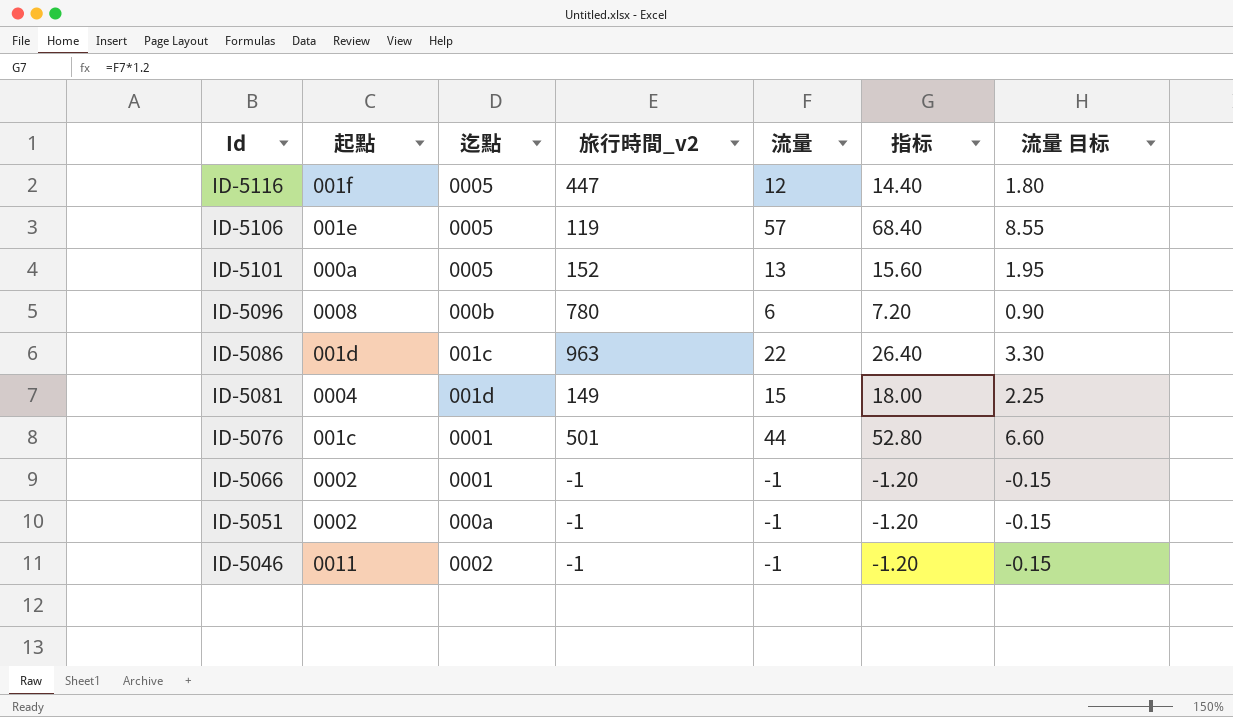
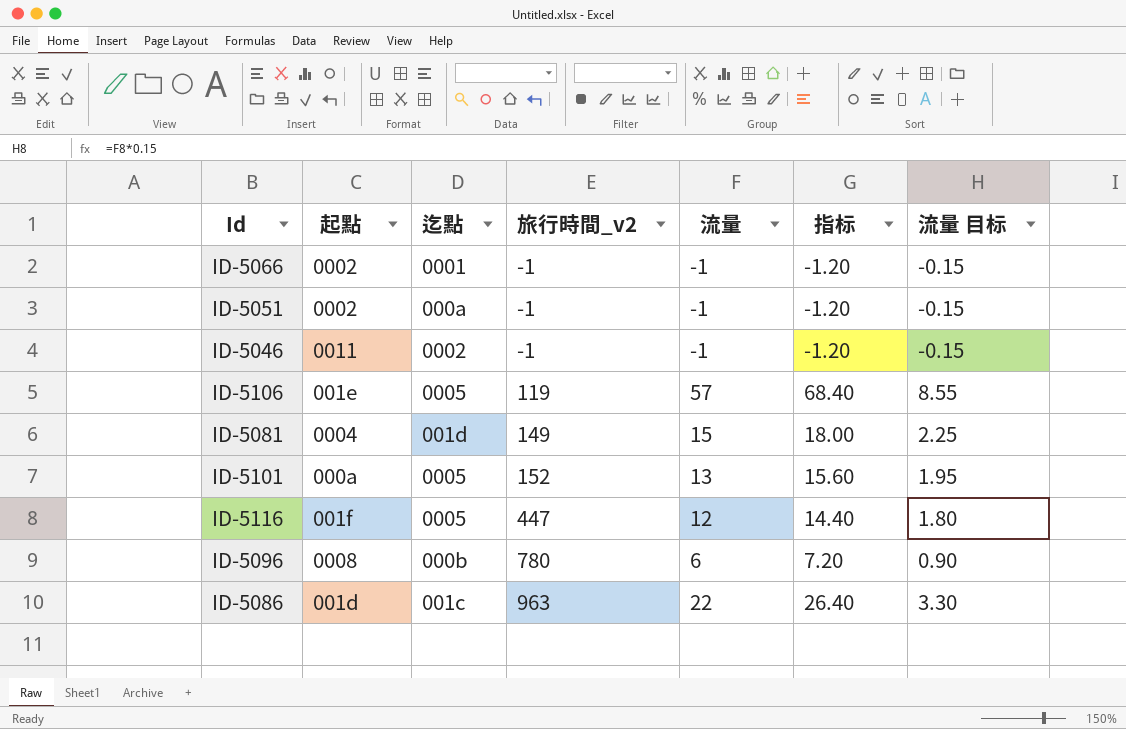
row order: Id descending -> 旅行時間_v2 ascending
row ID-5076: 001c | 0001 | 501 | 44 | 52.80 | 6.60 -> none

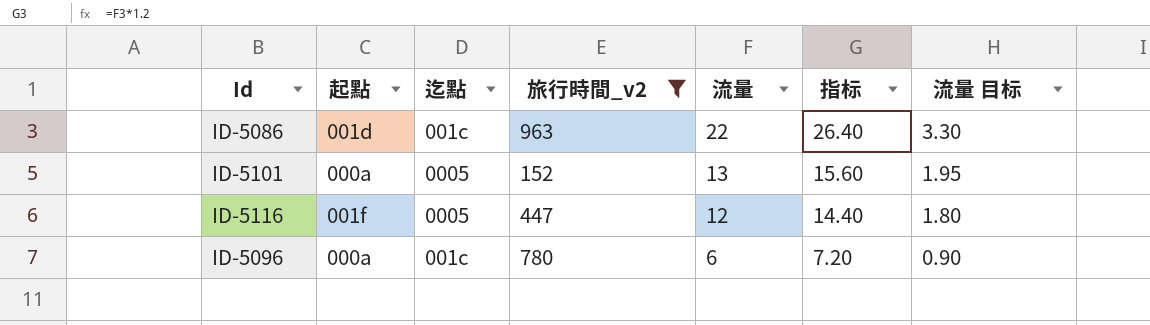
filter: none -> 旅行時間_v2 >= 152
row order: 旅行時間_v2 ascending -> 流量 descending
ID-5096 | 起點: 0008 -> 000a
ID-5096 | 迄點: 000b -> 001c

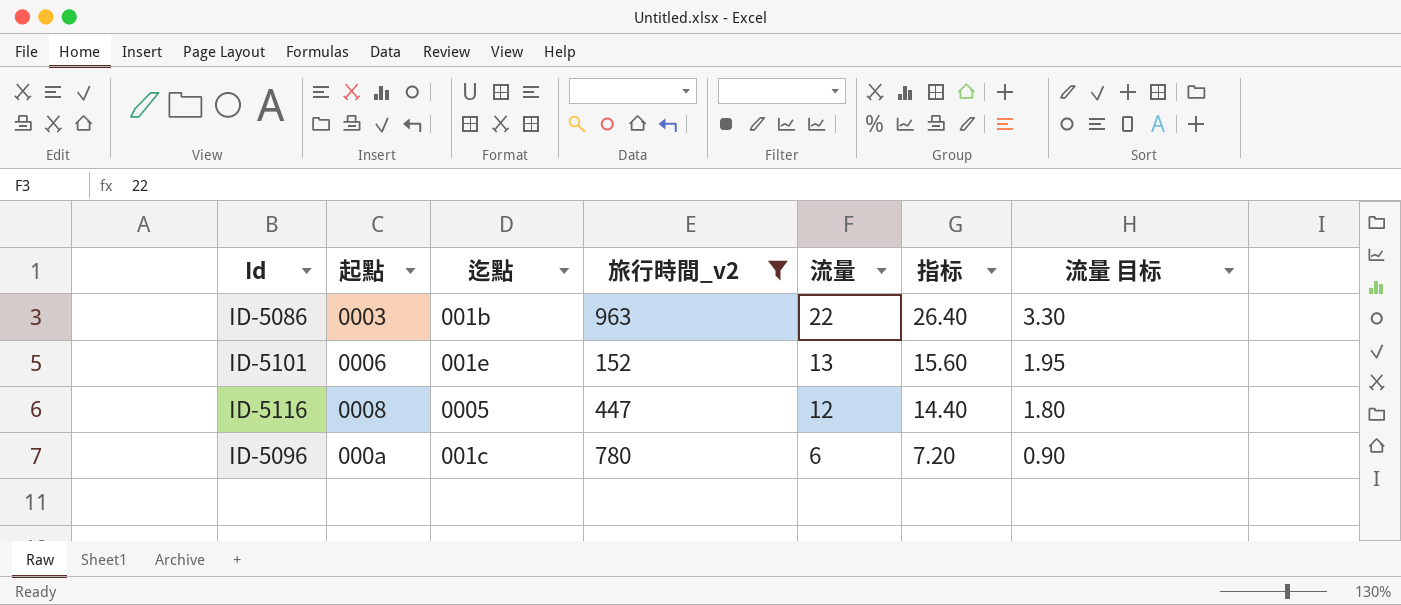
ID-5086 | 起點: 001d -> 0003
ID-5086 | 迄點: 001c -> 001b
ID-5101 | 起點: 000a -> 0006
ID-5101 | 迄點: 0005 -> 001e
ID-5116 | 起點: 001f -> 0008

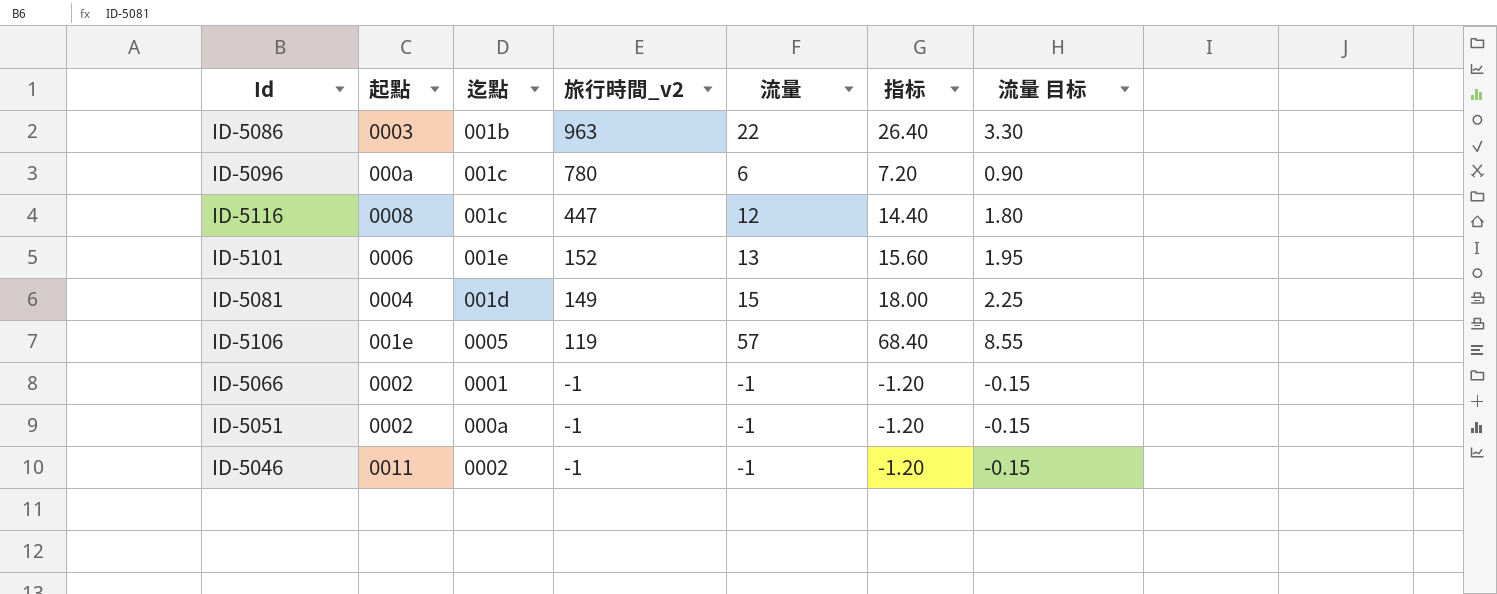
filter: 旅行時間_v2 >= 152 -> none
row order: 流量 descending -> 旅行時間_v2 descending
ID-5116 | 迄點: 0005 -> 001c

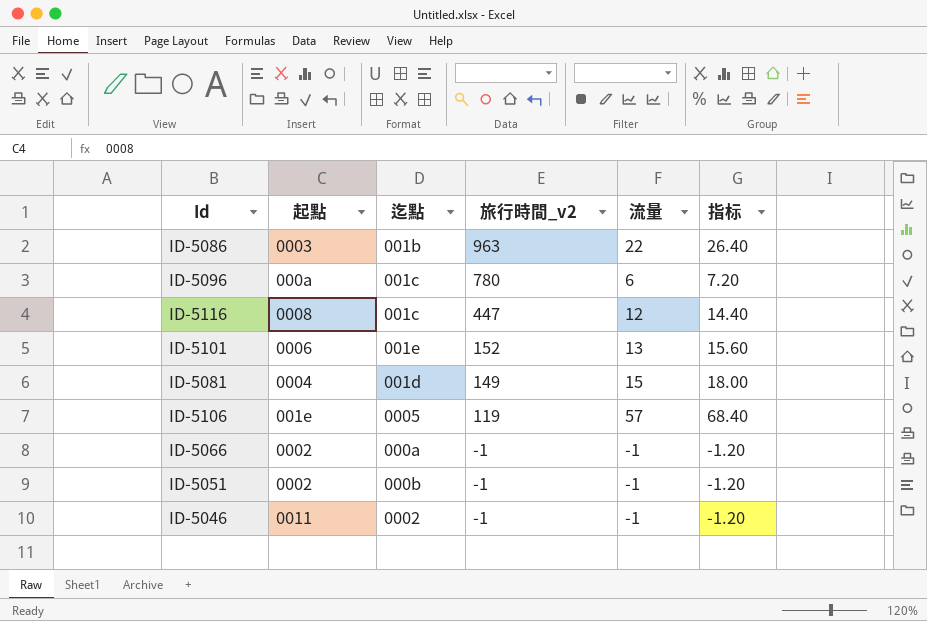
column 流量 目标 | formula: [流量] * 0.15 -> none
ID-5066 | 迄點: 0001 -> 000a
ID-5051 | 迄點: 000a -> 000b

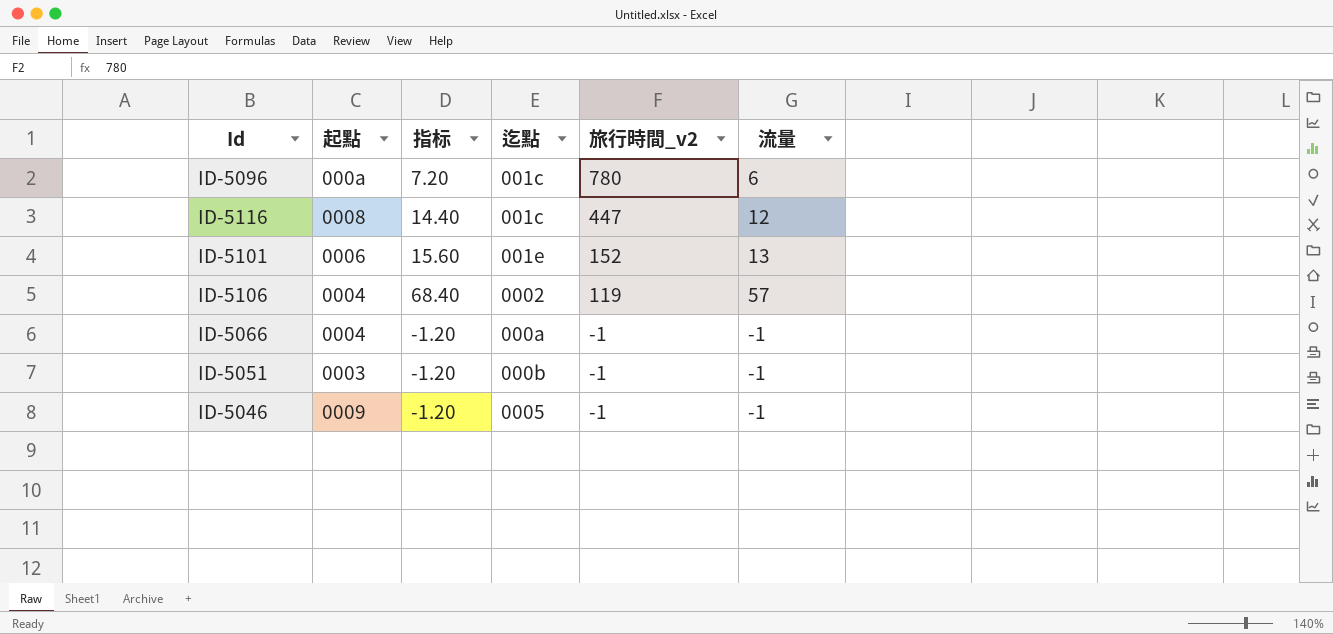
column 指标 | position: 6 -> 3
row ID-5086: 0003 | 001b | 963 | 22 | 26.40 -> none
row ID-5081: 0004 | 001d | 149 | 15 | 18.00 -> none
ID-5106 | 起點: 001e -> 0004
ID-5106 | 迄點: 0005 -> 0002
ID-5066 | 起點: 0002 -> 0004
ID-5051 | 起點: 0002 -> 0003
ID-5046 | 起點: 0011 -> 0009
ID-5046 | 迄點: 0002 -> 0005

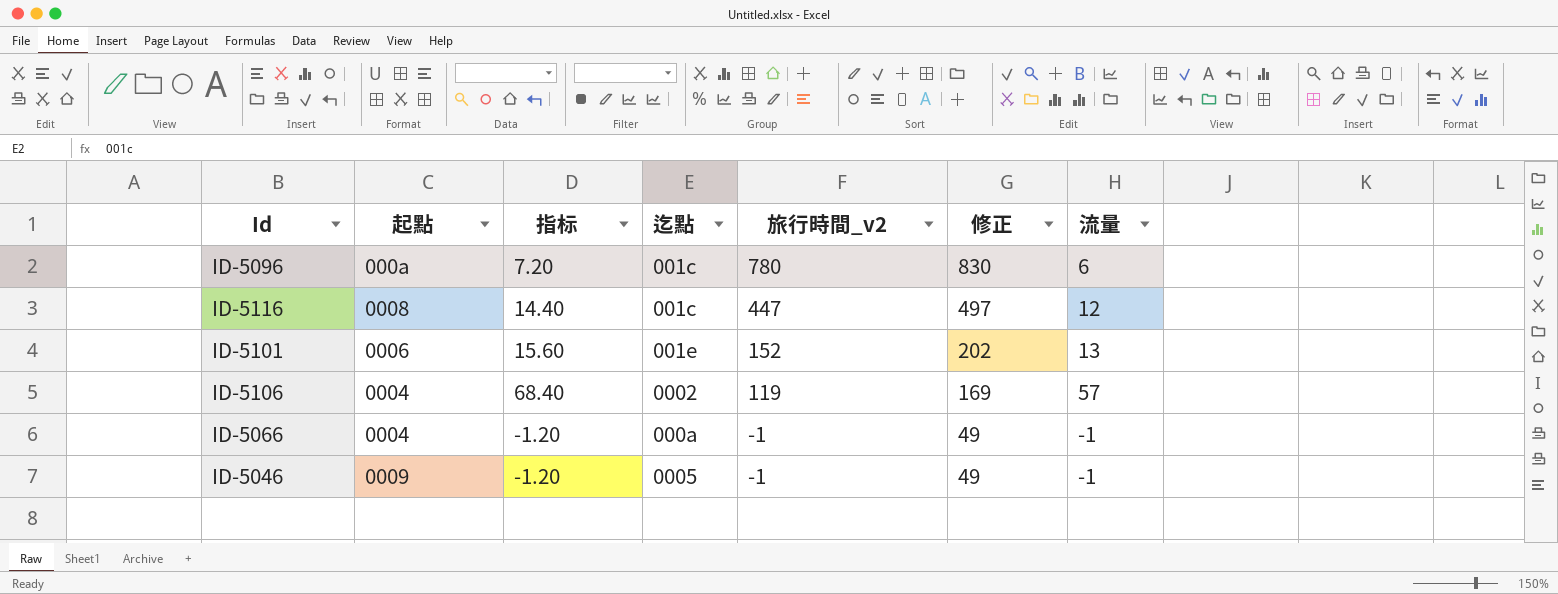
column 修正 | formula: none -> [旅行時間_v2] + 50
row ID-5051: 0003 | -1.20 | 000b | -1 | -1 -> none

